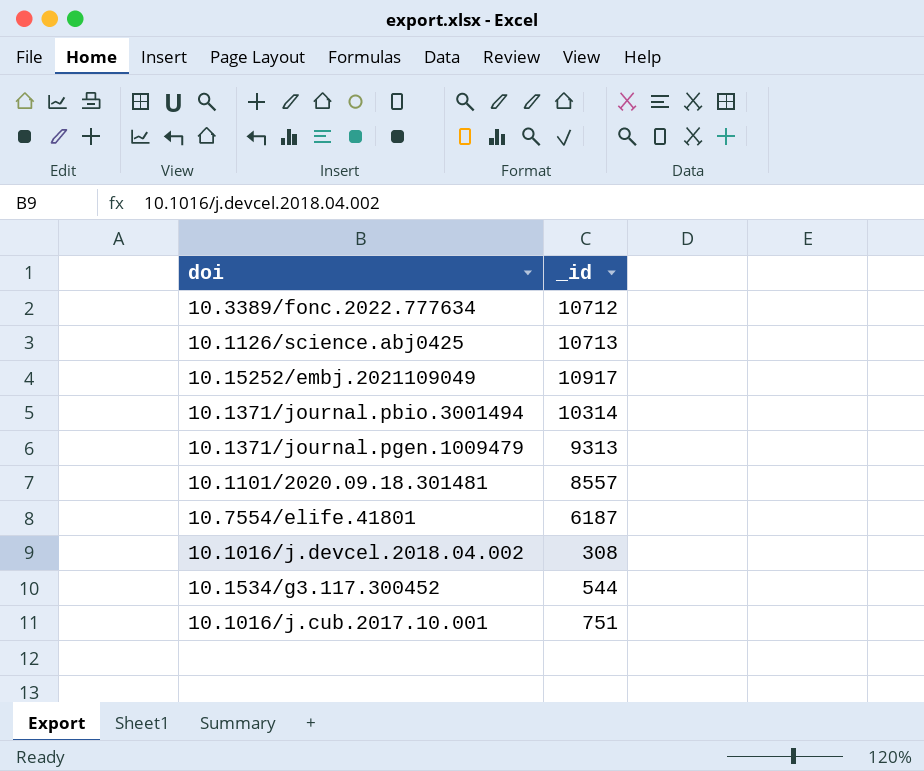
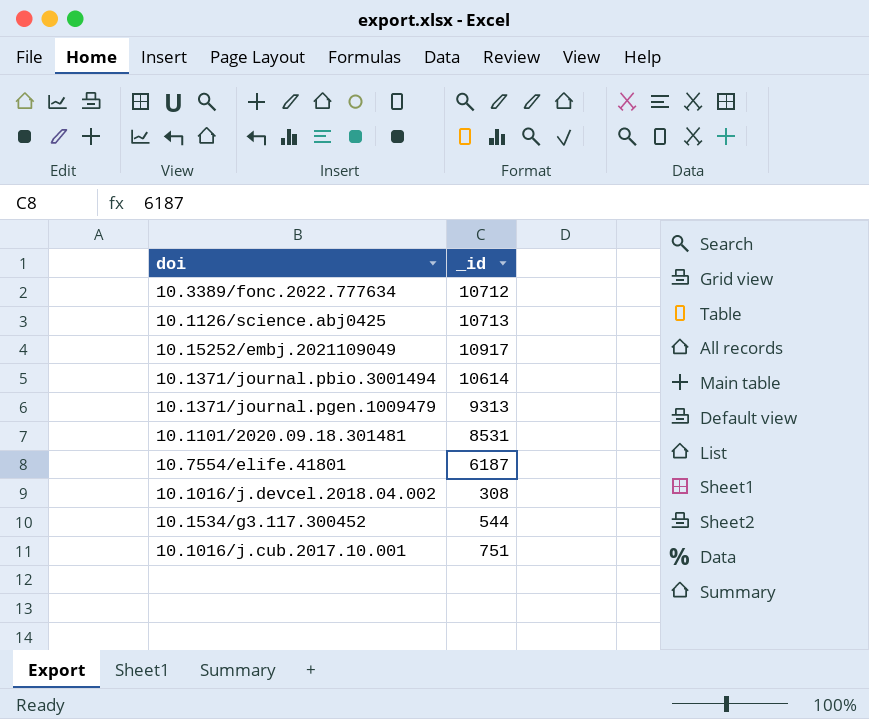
10.1371/journal.pbio.3001494 | _id: 10314 -> 10614
10.1101/2020.09.18.301481 | _id: 8557 -> 8531

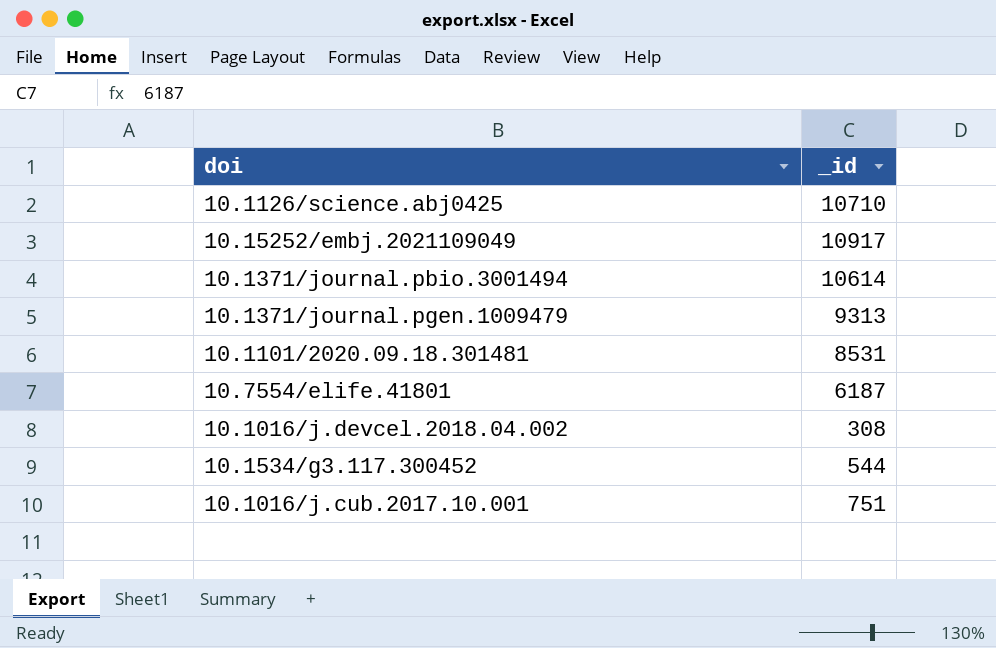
row 10.3389/fonc.2022.777634: 10712 -> none
10.1126/science.abj0425 | _id: 10713 -> 10710

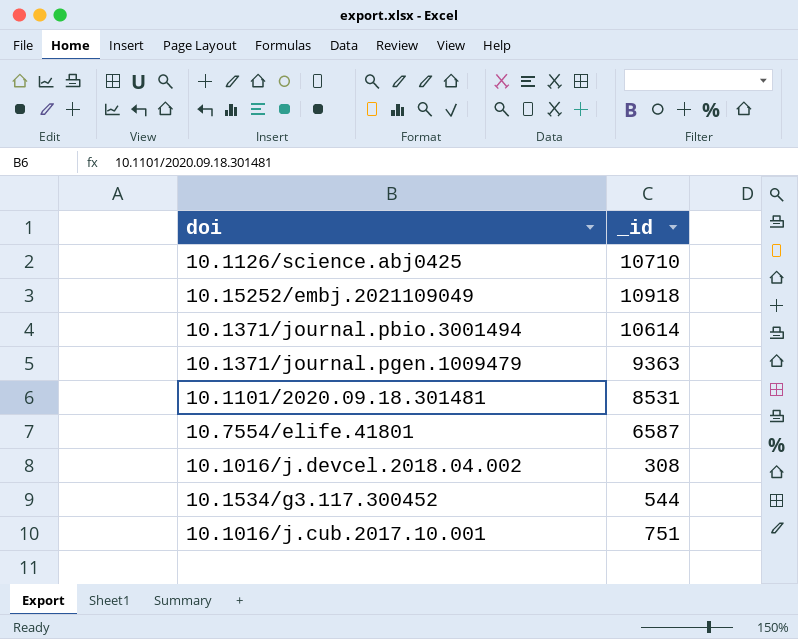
10.15252/embj.2021109049 | _id: 10917 -> 10918
10.1371/journal.pgen.1009479 | _id: 9313 -> 9363
10.7554/elife.41801 | _id: 6187 -> 6587

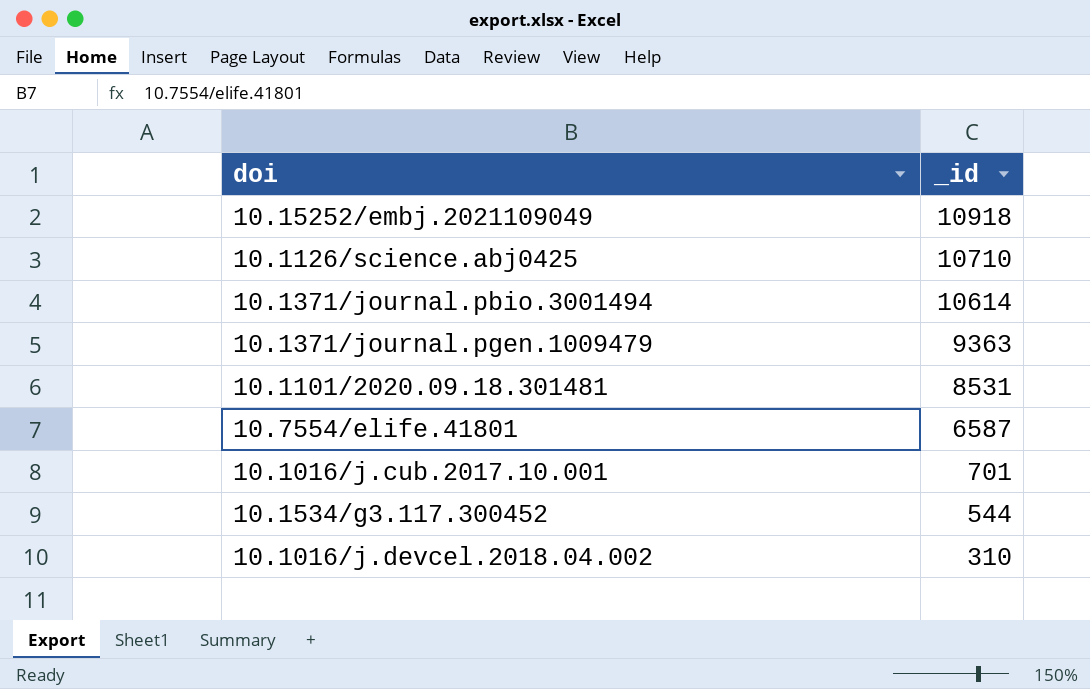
row order: none -> _id descending
10.1016/j.cub.2017.10.001 | _id: 751 -> 701
10.1016/j.devcel.2018.04.002 | _id: 308 -> 310

